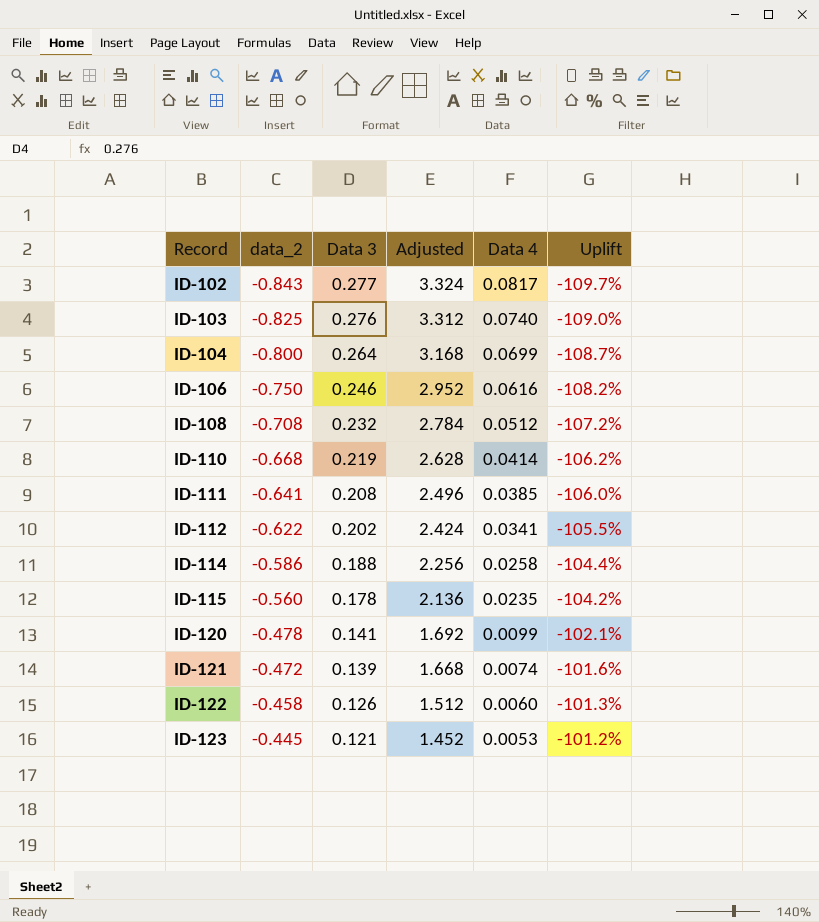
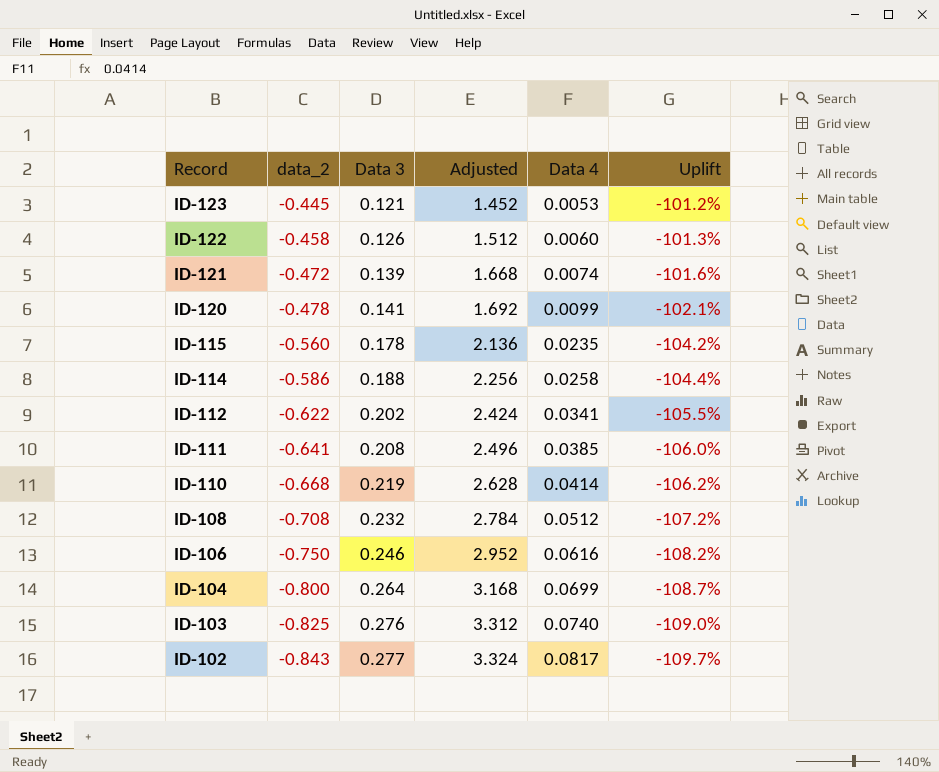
row order: Record ascending -> Record descending

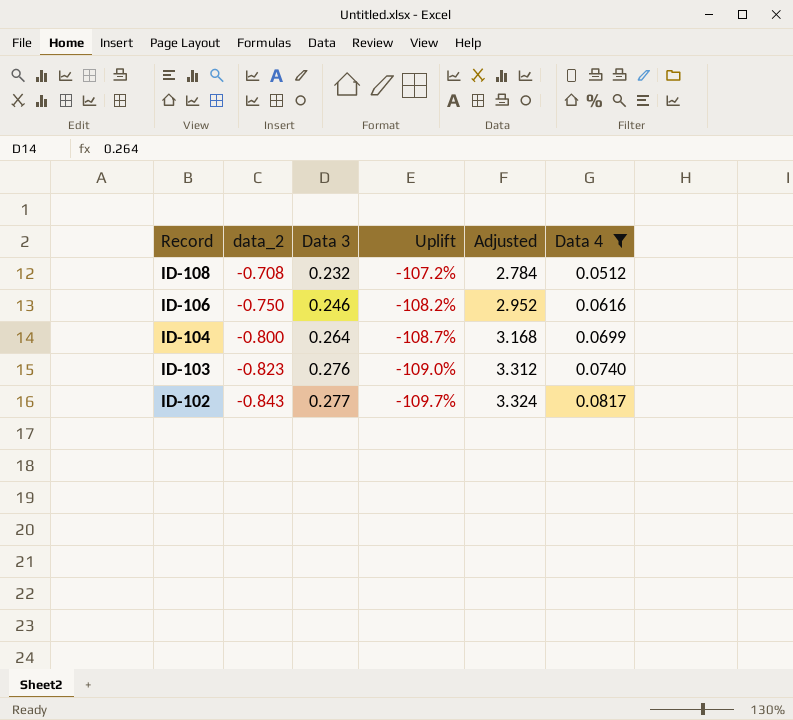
filter: none -> Data 4 >= 0.0512
column Uplift | position: 6 -> 4
ID-103 | data_2: -0.825 -> -0.823

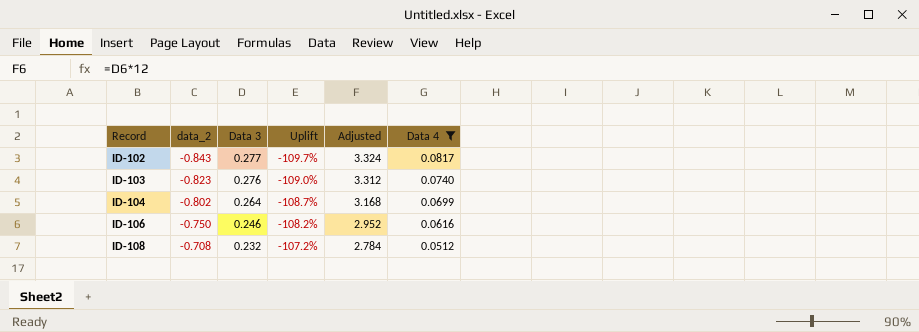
row order: Record descending -> Record ascending
ID-104 | data_2: -0.800 -> -0.802

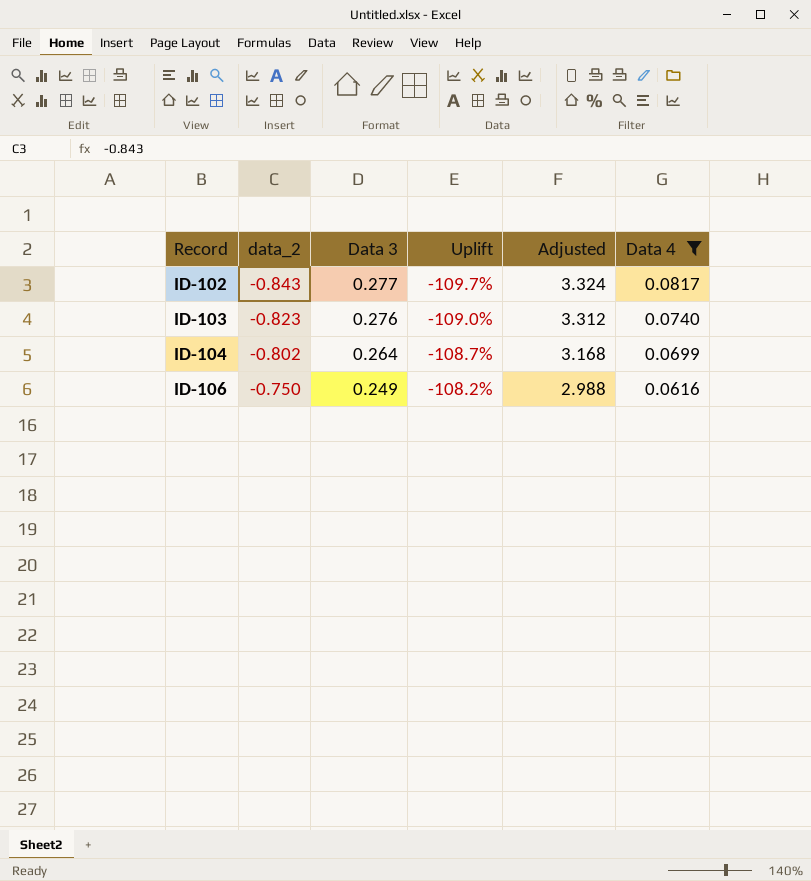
row ID-108: -0.708 | 0.232 | -107.2% | 2.784 | 0.0512 -> none
ID-106 | Data 3: 0.246 -> 0.249
ID-106 | Adjusted: 2.952 -> 2.988

